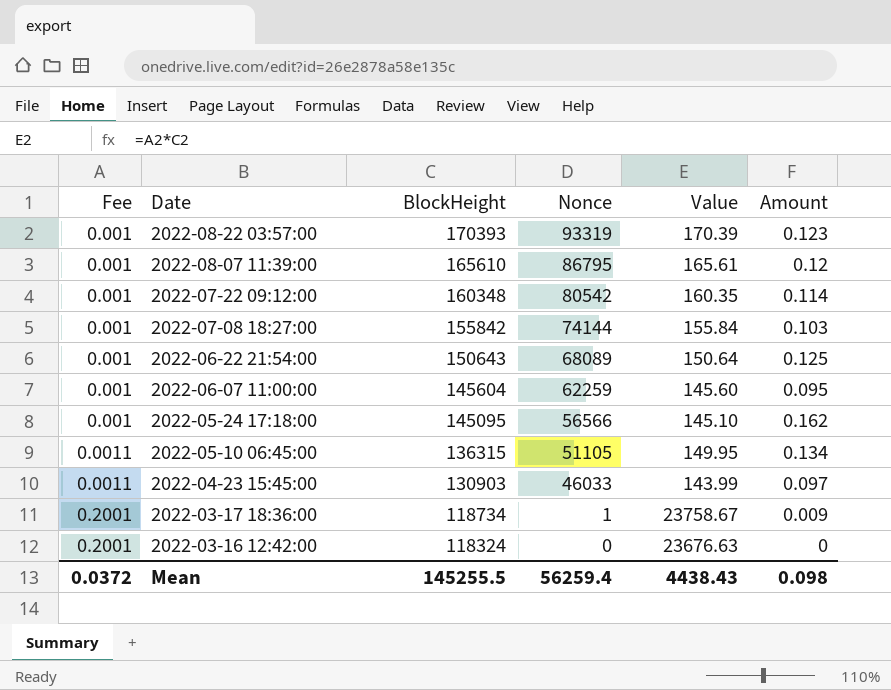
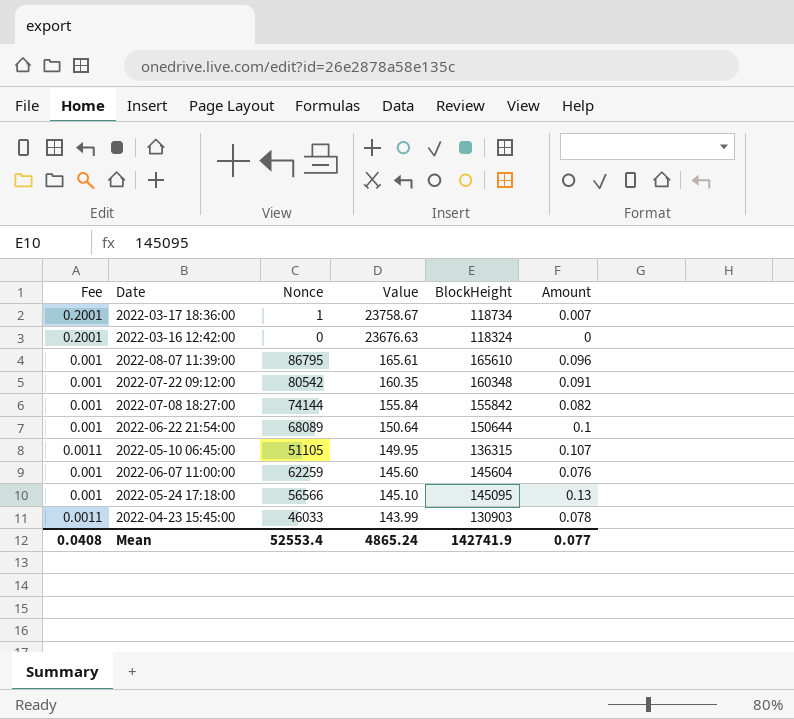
row order: Fee ascending -> Value descending
column BlockHeight | position: 3 -> 5
row 2022-08-22 03:57:00: 0.001 | 170393 | 93319 | 170.39 | 0.123 -> none
2022-03-17 18:36:00 | Amount: 0.009 -> 0.007
2022-08-07 11:39:00 | Amount: 0.12 -> 0.096
2022-07-22 09:12:00 | Amount: 0.114 -> 0.091
2022-07-08 18:27:00 | Amount: 0.103 -> 0.082
2022-06-22 21:54:00 | BlockHeight: 150643 -> 150644
2022-06-22 21:54:00 | Amount: 0.125 -> 0.1
2022-05-10 06:45:00 | Amount: 0.134 -> 0.107
2022-06-07 11:00:00 | Amount: 0.095 -> 0.076
2022-05-24 17:18:00 | Amount: 0.162 -> 0.13
2022-04-23 15:45:00 | Amount: 0.097 -> 0.078
Mean | Fee: 0.0372 -> 0.0408
Mean | Nonce: 56259.4 -> 52553.4
Mean | Value: 4438.43 -> 4865.24
Mean | BlockHeight: 145255.5 -> 142741.9
Mean | Amount: 0.098 -> 0.077

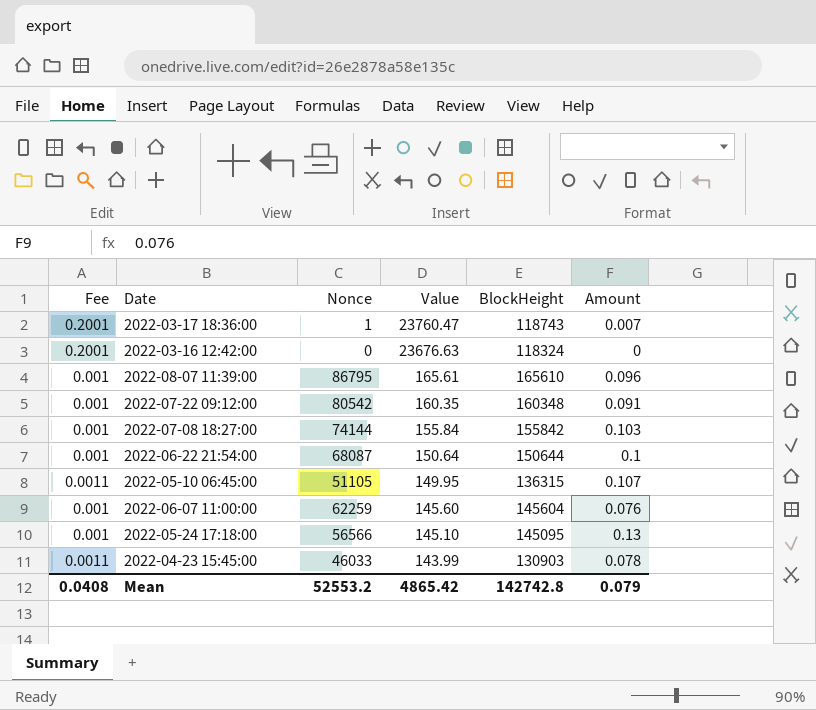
2022-03-17 18:36:00 | Value: 23758.67 -> 23760.47
2022-03-17 18:36:00 | BlockHeight: 118734 -> 118743
2022-07-08 18:27:00 | Amount: 0.082 -> 0.103
2022-06-22 21:54:00 | Nonce: 68089 -> 68087
Mean | Nonce: 52553.4 -> 52553.2
Mean | Value: 4865.24 -> 4865.42
Mean | BlockHeight: 142741.9 -> 142742.8
Mean | Amount: 0.077 -> 0.079

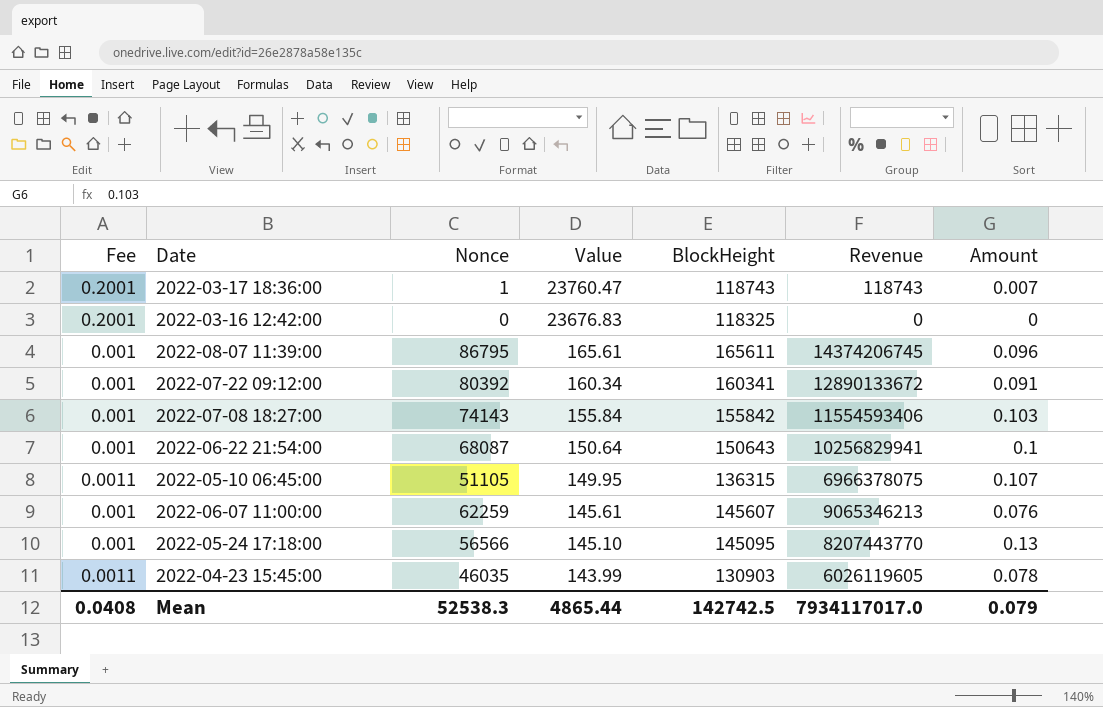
column Revenue | formula: none -> [Nonce] * [BlockHeight]
2022-03-16 12:42:00 | Value: 23676.63 -> 23676.83
2022-03-16 12:42:00 | BlockHeight: 118324 -> 118325
2022-08-07 11:39:00 | BlockHeight: 165610 -> 165611
2022-07-22 09:12:00 | Nonce: 80542 -> 80392
2022-07-22 09:12:00 | Value: 160.35 -> 160.34
2022-07-22 09:12:00 | BlockHeight: 160348 -> 160341
2022-07-08 18:27:00 | Nonce: 74144 -> 74143
2022-06-22 21:54:00 | BlockHeight: 150644 -> 150643
2022-06-07 11:00:00 | Value: 145.60 -> 145.61
2022-06-07 11:00:00 | BlockHeight: 145604 -> 145607
2022-04-23 15:45:00 | Nonce: 46033 -> 46035
Mean | Nonce: 52553.2 -> 52538.3
Mean | Value: 4865.42 -> 4865.44
Mean | BlockHeight: 142742.8 -> 142742.5

